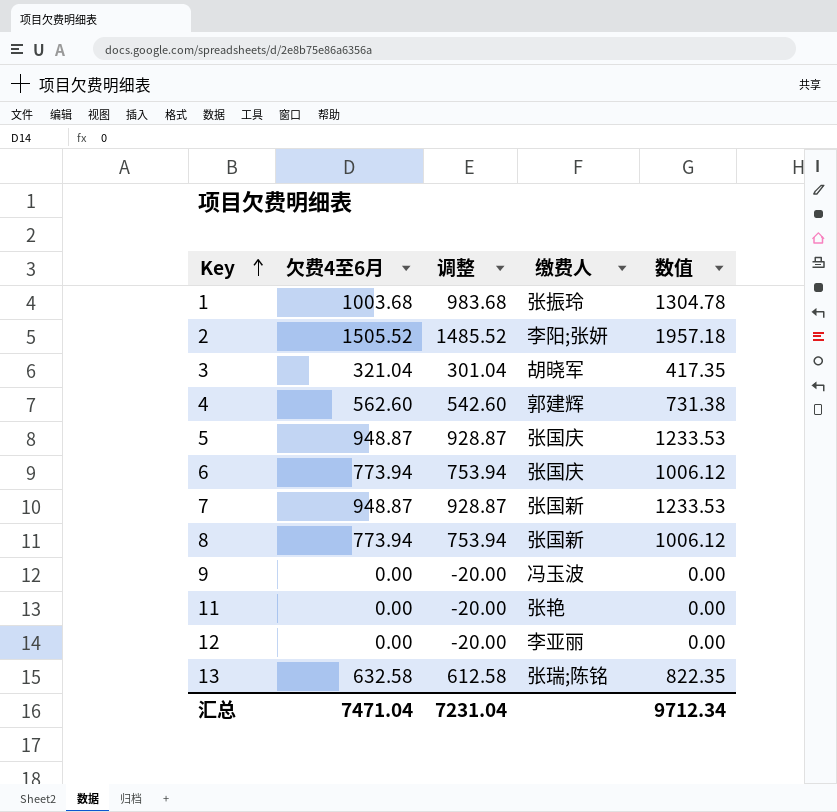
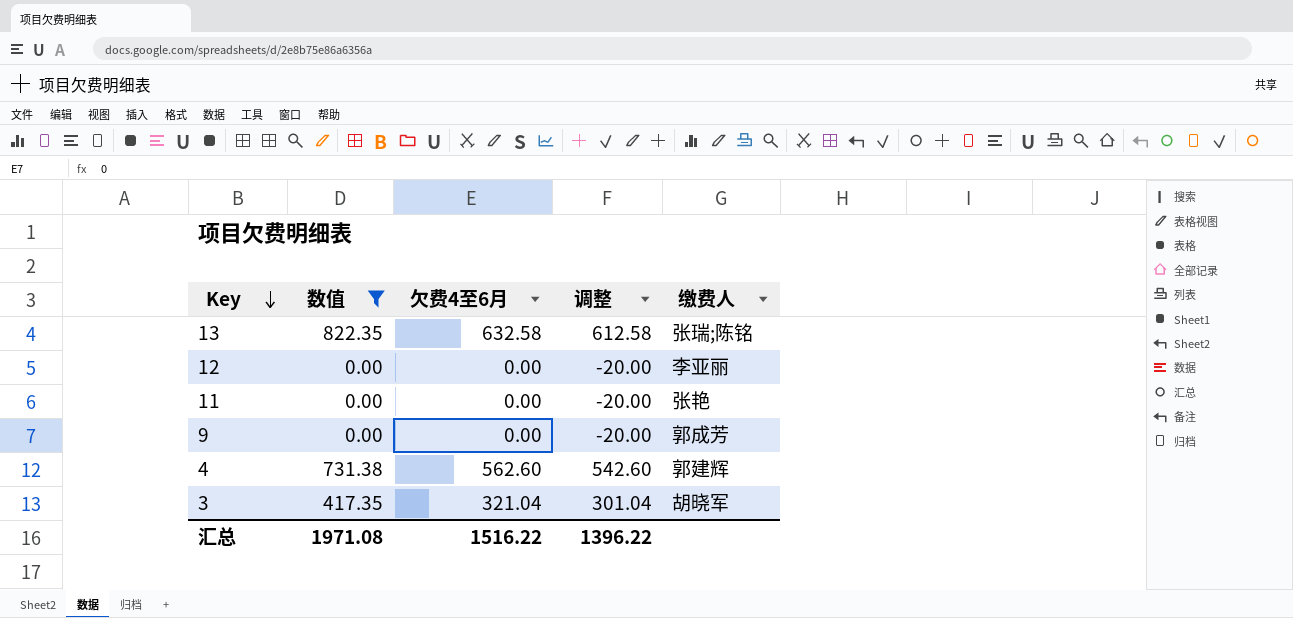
filter: none -> 数值 <= 822.35
row order: Key ascending -> Key descending
column 数值 | position: 5 -> 2
9 | 缴费人: 冯玉波 -> 郭成芳
汇总 | 数值: 9712.34 -> 1971.08
汇总 | 欠费4至6月: 7471.04 -> 1516.22
汇总 | 调整: 7231.04 -> 1396.22

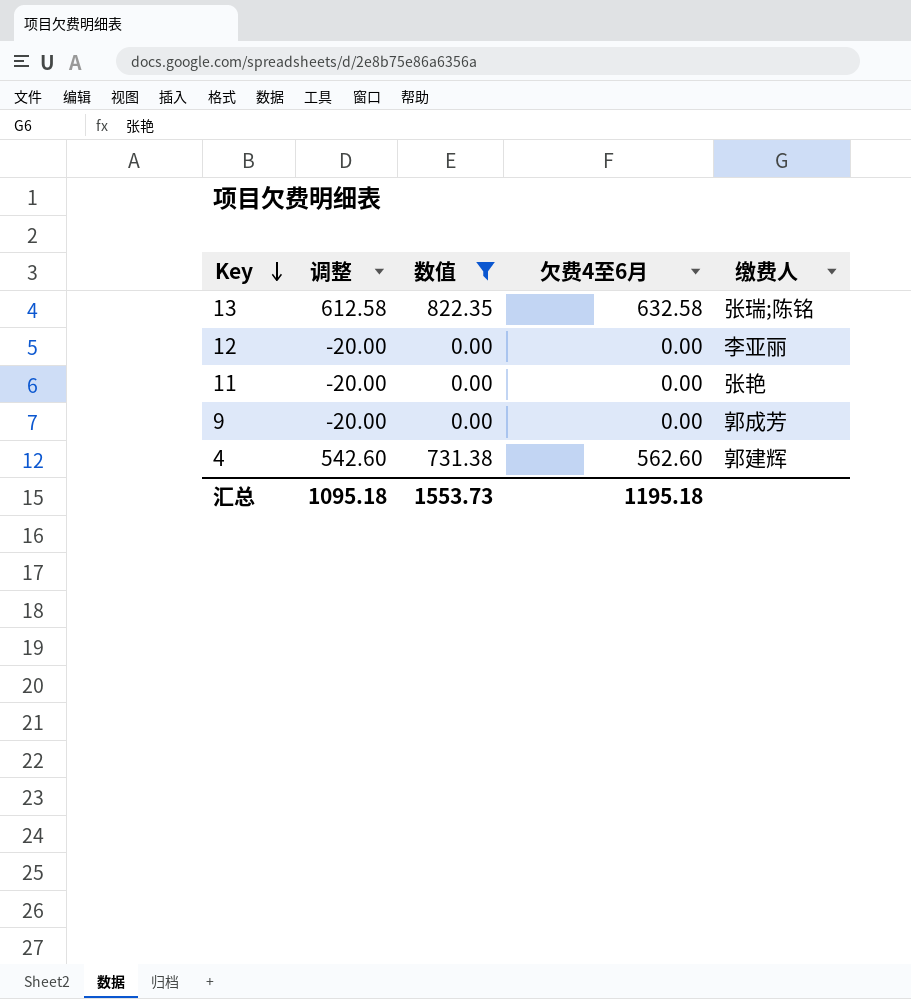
column 调整 | position: 4 -> 2
row 3: 417.35 | 321.04 | 301.04 | 胡晓军 -> none
汇总 | 调整: 1396.22 -> 1095.18
汇总 | 数值: 1971.08 -> 1553.73
汇总 | 欠费4至6月: 1516.22 -> 1195.18

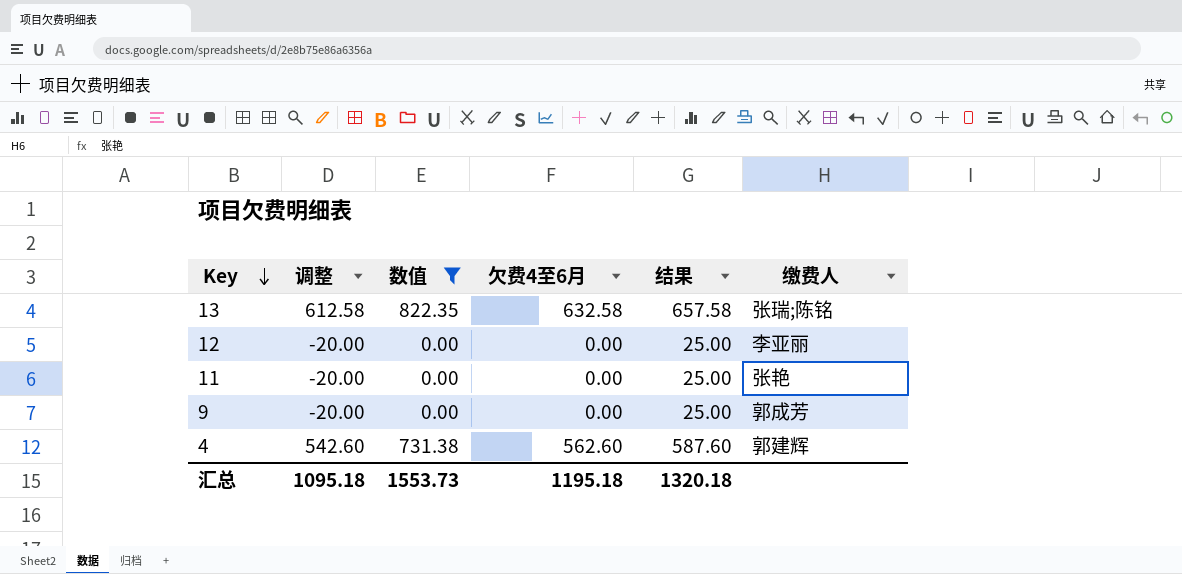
column 结果 | formula: none -> [欠费4至6月] + 25

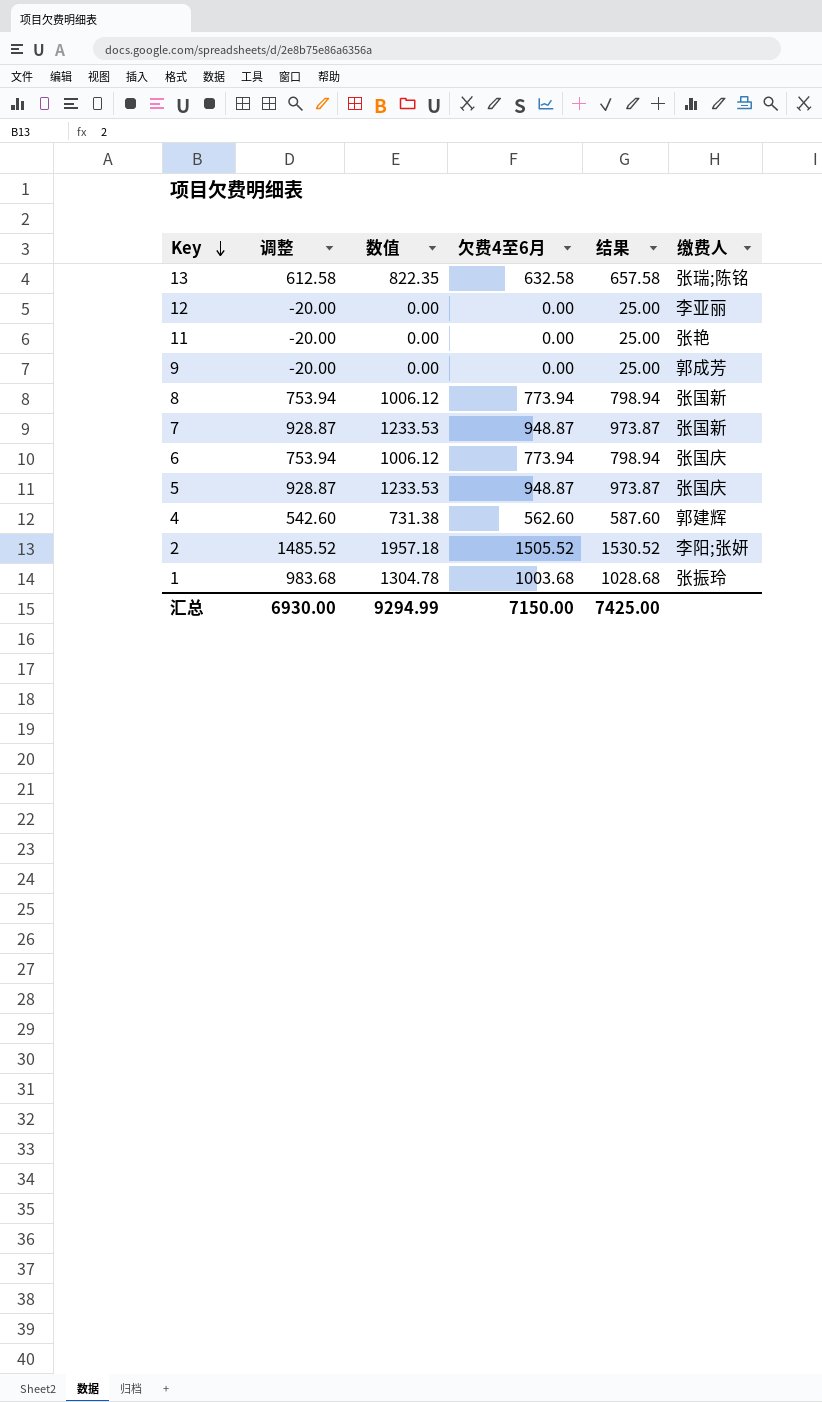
filter: 数值 <= 822.35 -> none
汇总 | 调整: 1095.18 -> 6930.00
汇总 | 数值: 1553.73 -> 9294.99
汇总 | 欠费4至6月: 1195.18 -> 7150.00
汇总 | 结果: 1320.18 -> 7425.00

